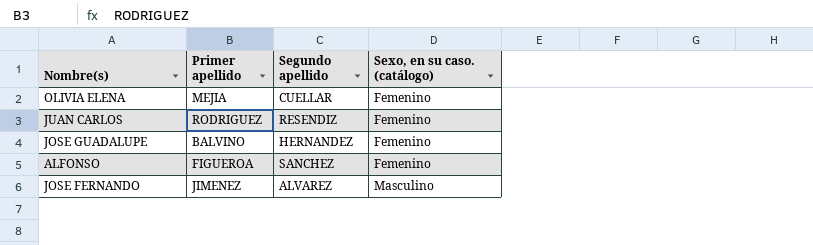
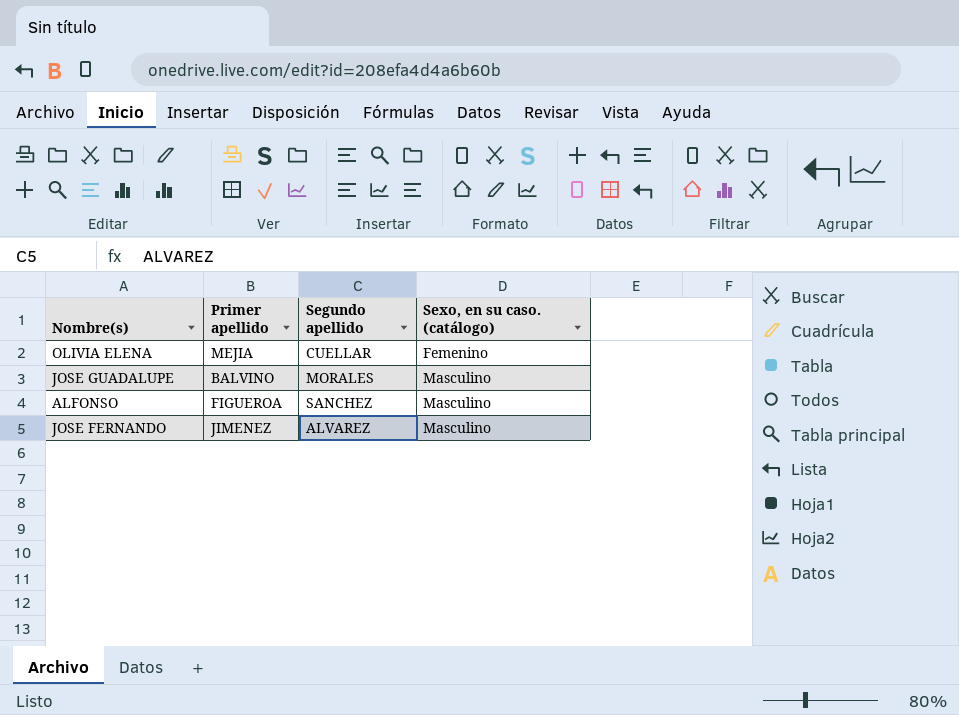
row JUAN CARLOS: RODRIGUEZ | RESENDIZ | Femenino -> none
JOSE GUADALUPE | Segundo apellido: HERNANDEZ -> MORALES
JOSE GUADALUPE | Sexo, en su caso. (catálogo): Femenino -> Masculino
ALFONSO | Sexo, en su caso. (catálogo): Femenino -> Masculino

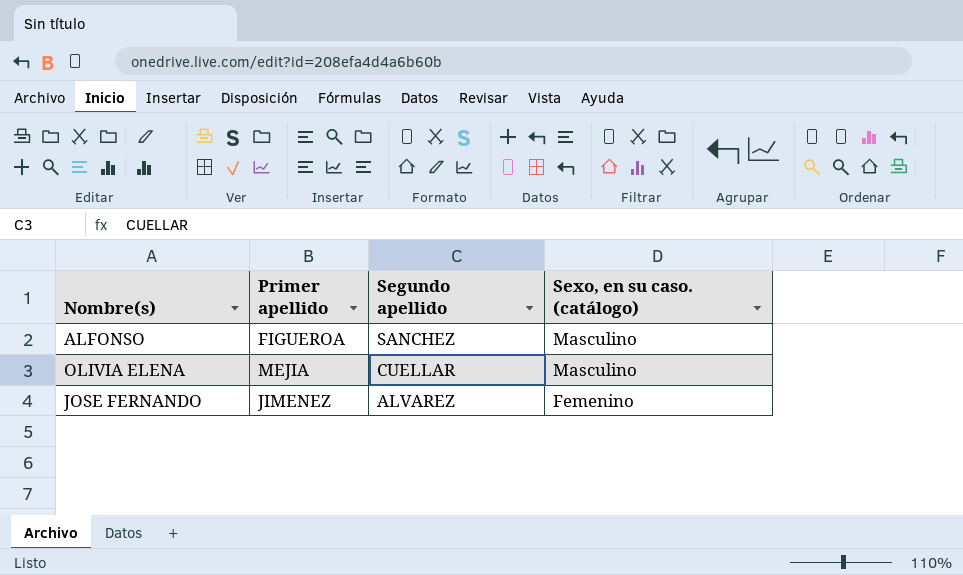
row order: Sexo, en su caso. (catálogo) ascending -> Segundo apellido descending
row JOSE GUADALUPE: BALVINO | MORALES | Masculino -> none
OLIVIA ELENA | Sexo, en su caso. (catálogo): Femenino -> Masculino
JOSE FERNANDO | Sexo, en su caso. (catálogo): Masculino -> Femenino

